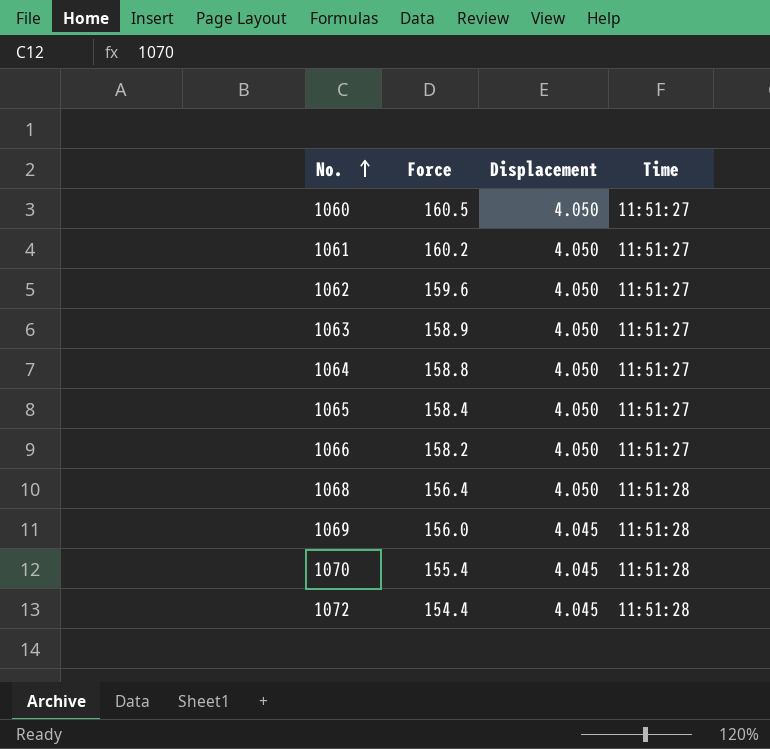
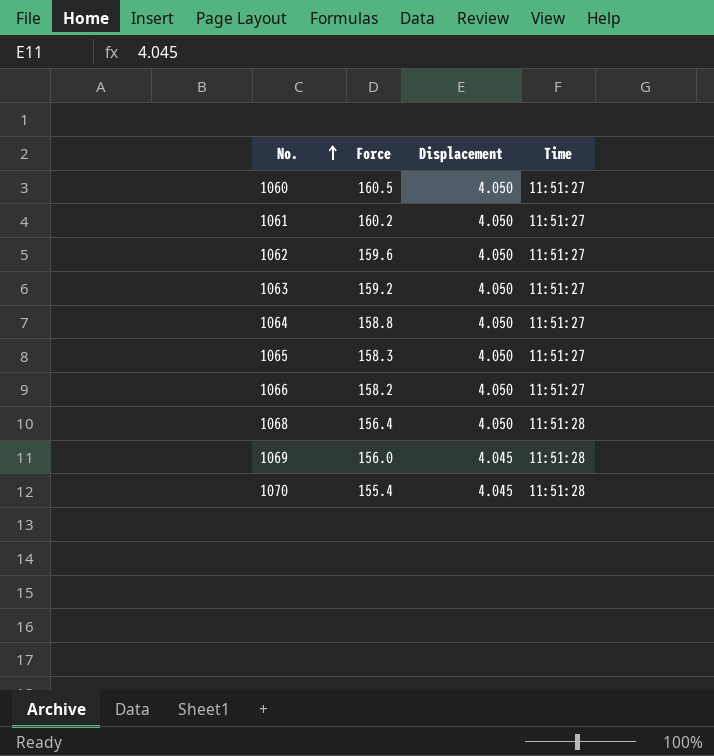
row 1072: 154.4 | 4.045 | 11:51:28 -> none
1063 | Force: 158.9 -> 159.2
1065 | Force: 158.4 -> 158.3

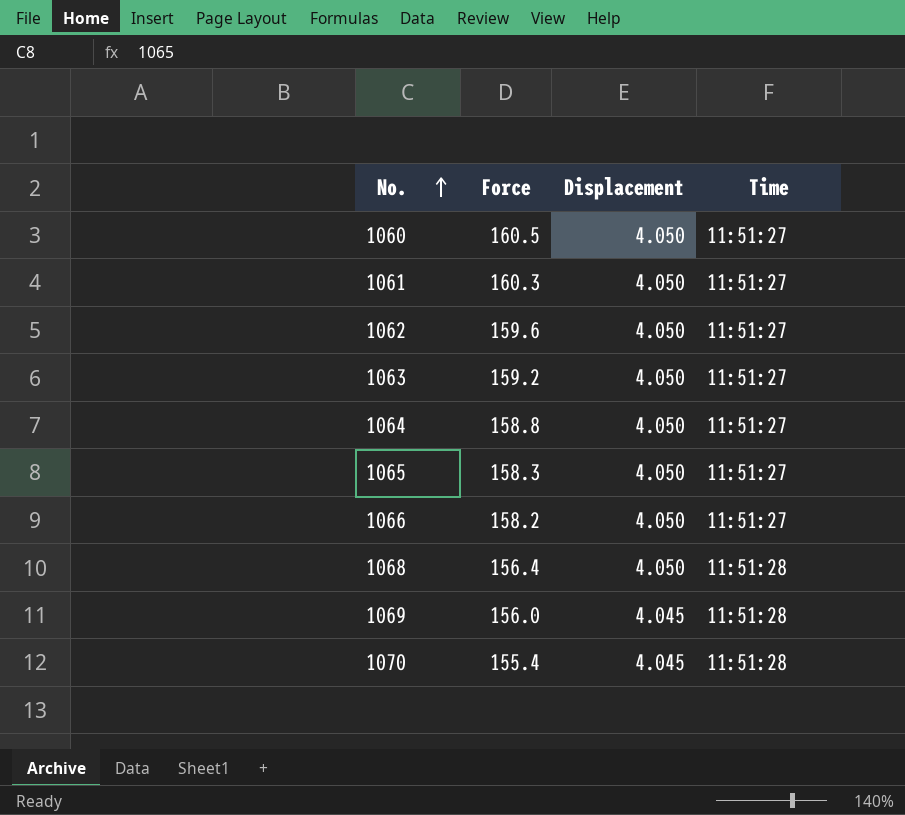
1061 | Force: 160.2 -> 160.3

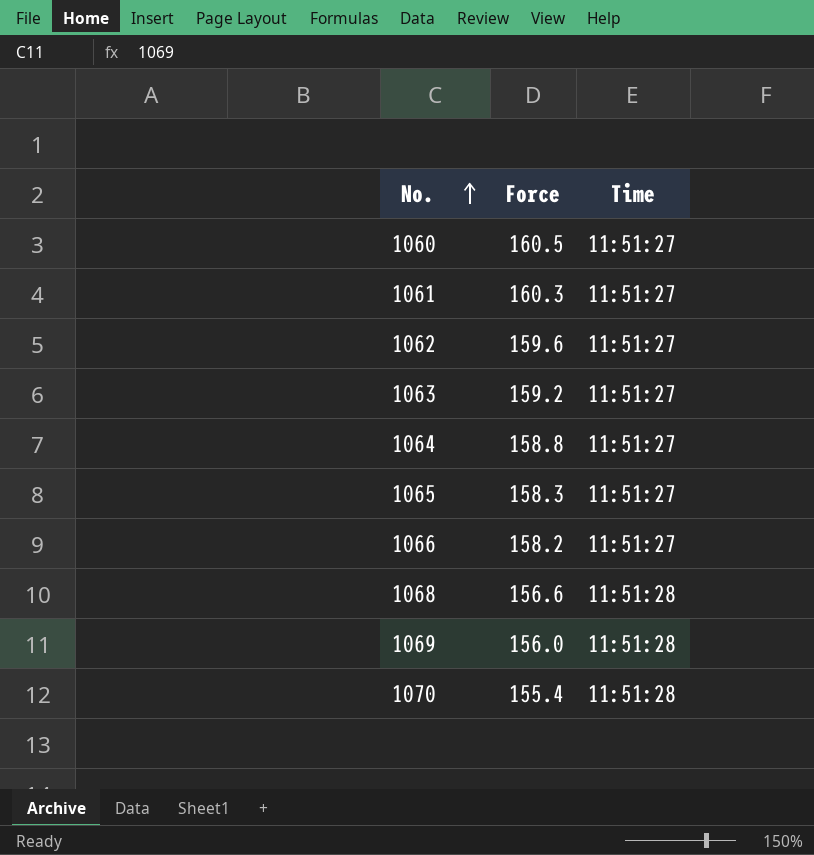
column Displacement | position: 3 -> none
1068 | Force: 156.4 -> 156.6

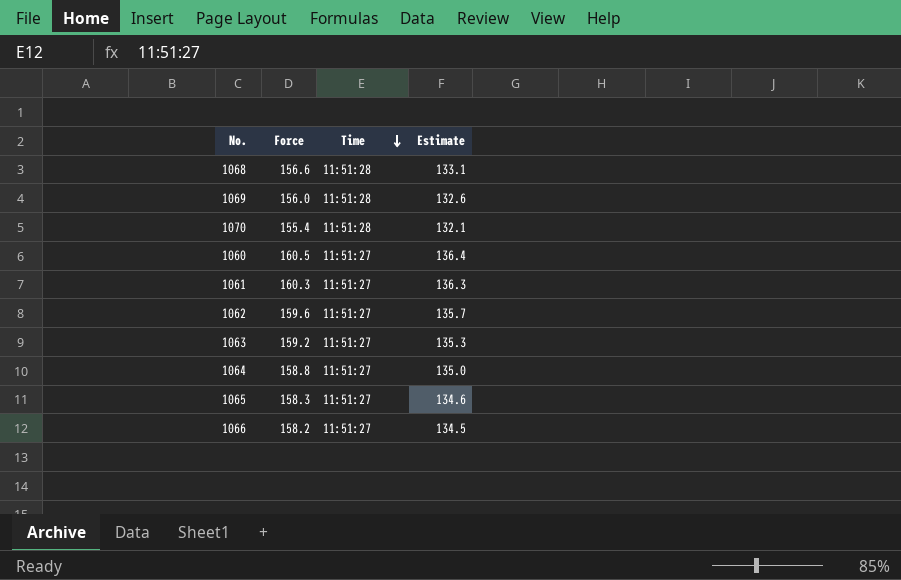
row order: No. ascending -> Time descending
column Estimate | formula: none -> [Force] * 0.85

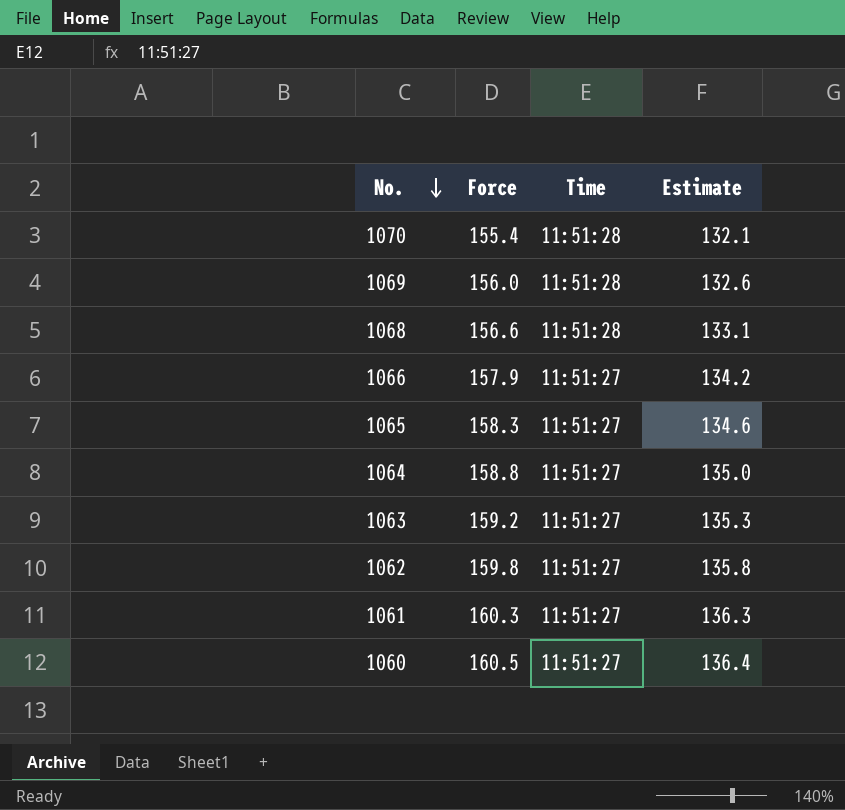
row order: Time descending -> No. descending
1066 | Force: 158.2 -> 157.9
1066 | Estimate: 134.5 -> 134.2
1062 | Force: 159.6 -> 159.8
1062 | Estimate: 135.7 -> 135.8

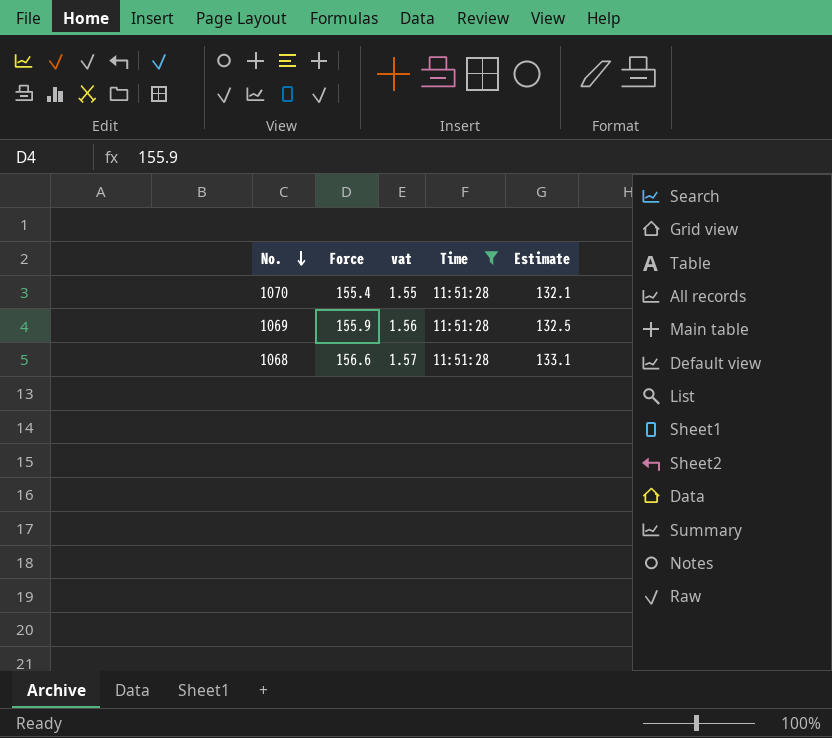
filter: none -> Time = 11:51:28
column vat | formula: none -> [Force] * 0.01
1069 | Force: 156.0 -> 155.9
1069 | Estimate: 132.6 -> 132.5

